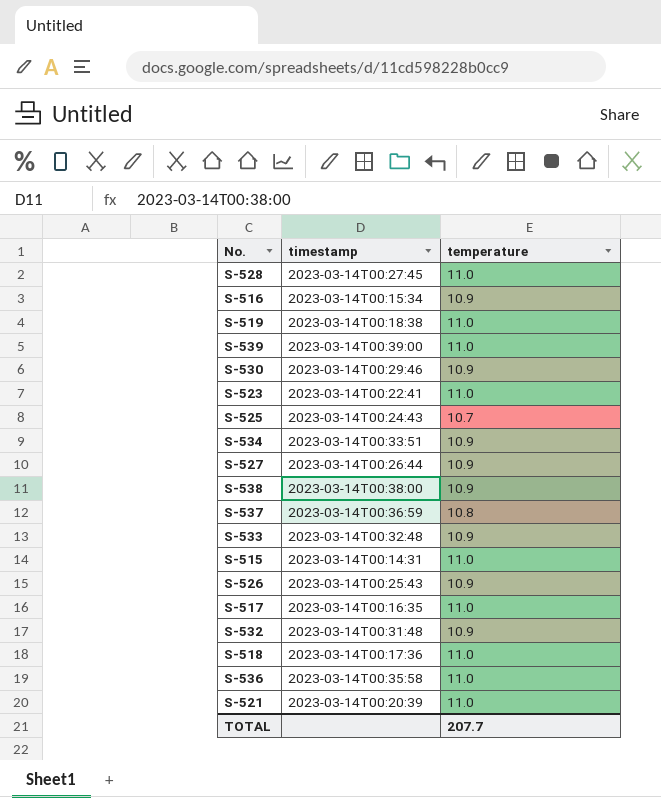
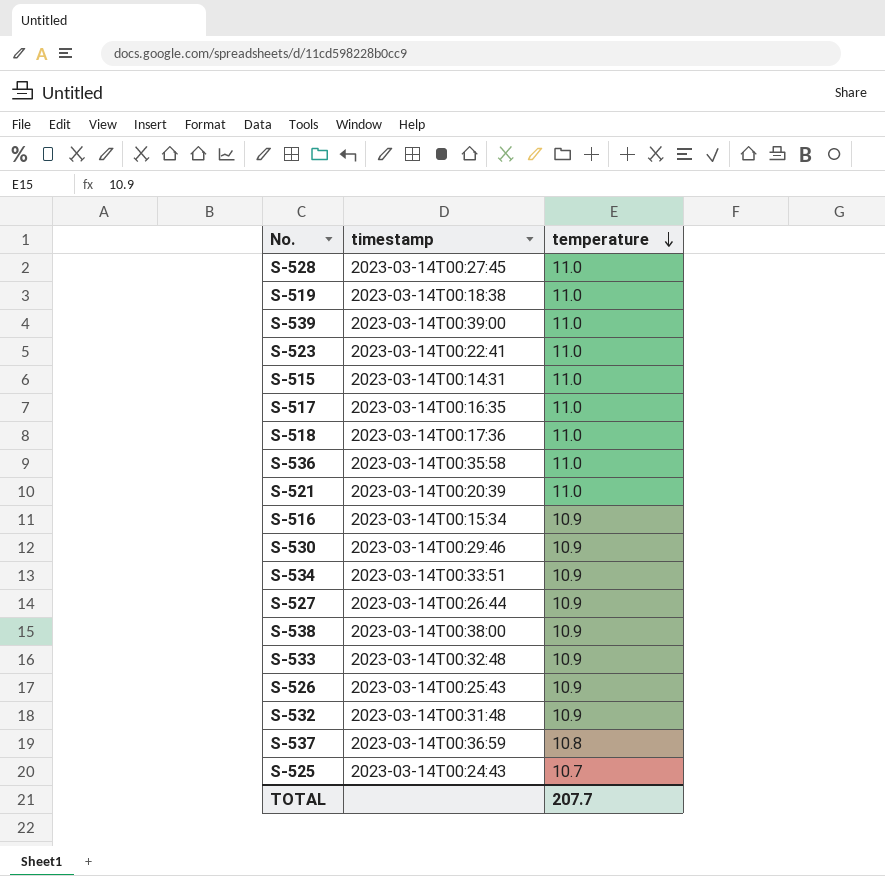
row order: none -> temperature descending

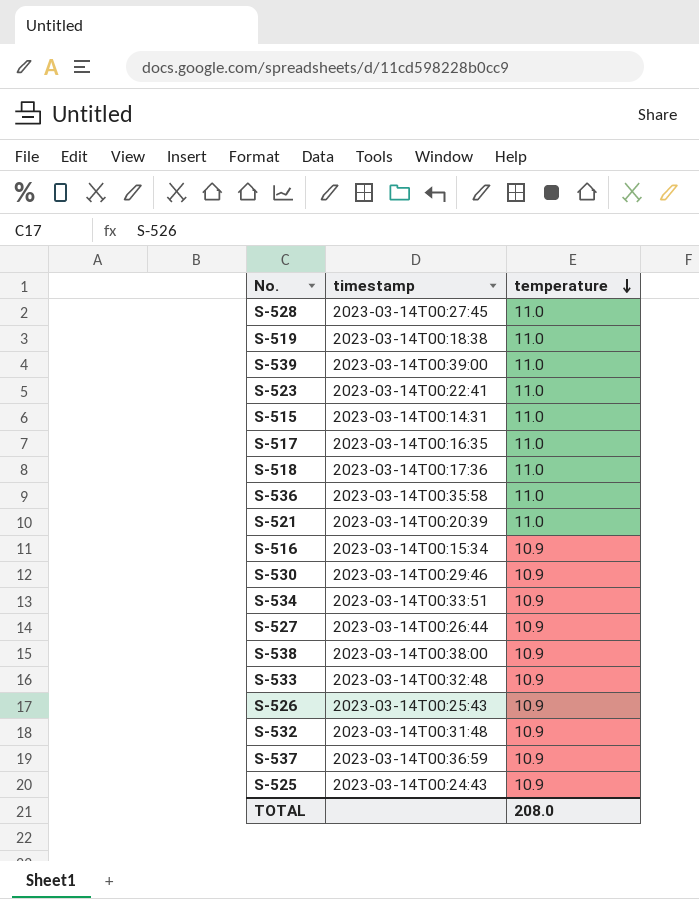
S-537 | temperature: 10.8 -> 10.9
S-525 | temperature: 10.7 -> 10.9
TOTAL | temperature: 207.7 -> 208.0

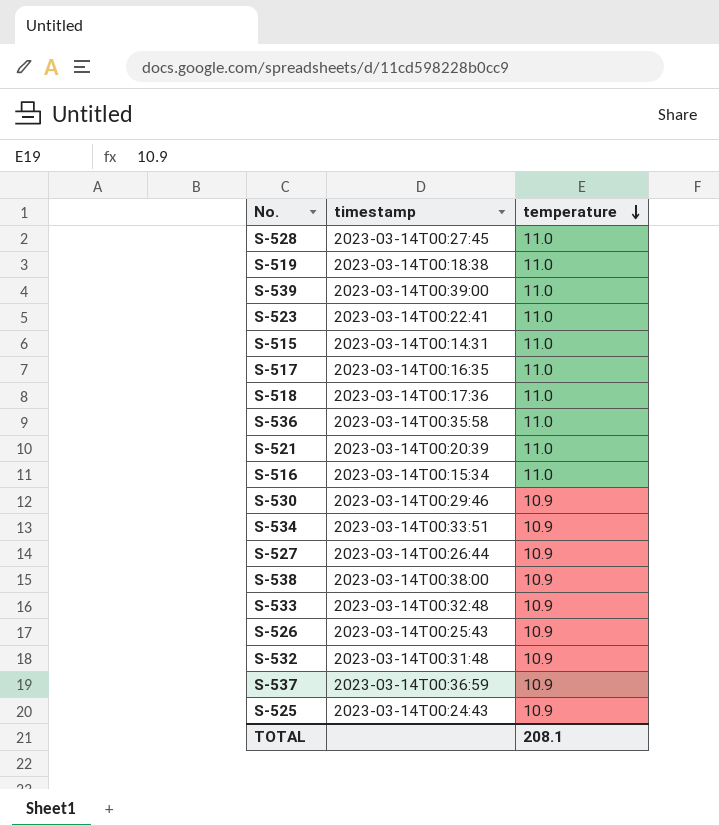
S-516 | temperature: 10.9 -> 11.0
TOTAL | temperature: 208.0 -> 208.1

